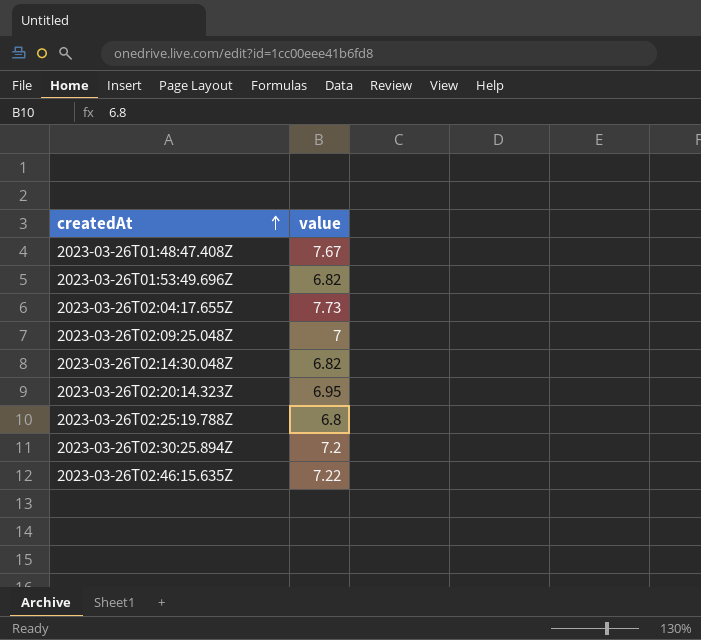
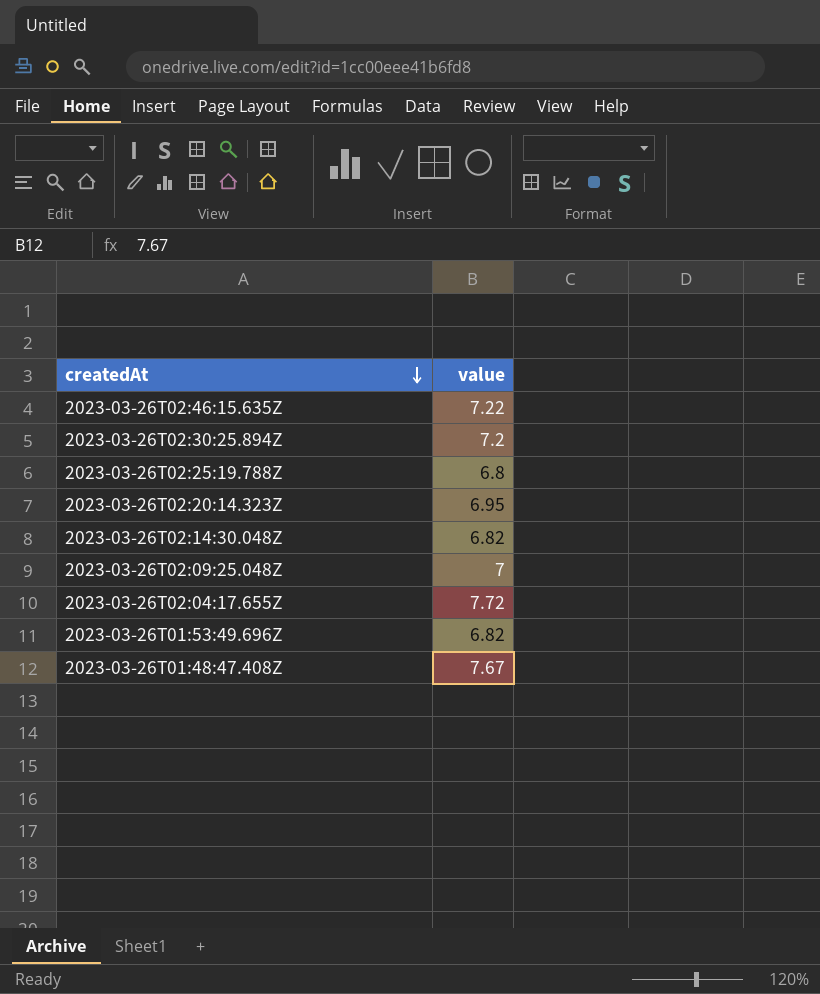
row order: createdAt ascending -> createdAt descending
2023-03-26T02:04:17.655Z | value: 7.73 -> 7.72

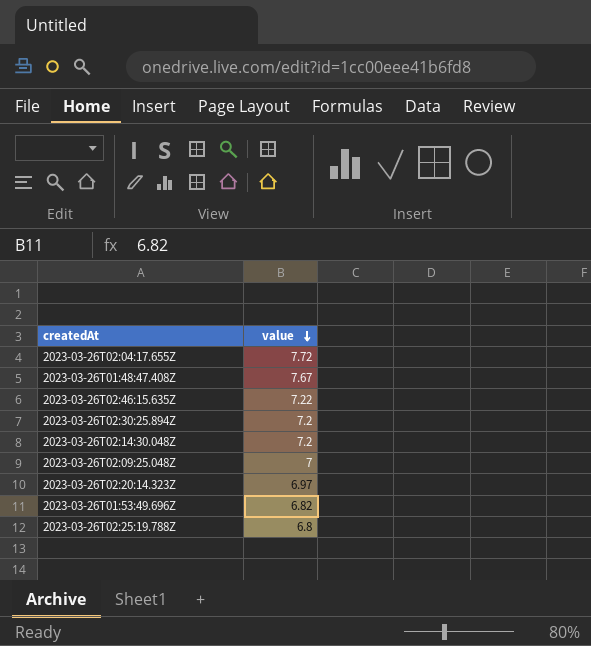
row order: createdAt descending -> value descending
2023-03-26T02:14:30.048Z | value: 6.82 -> 7.2
2023-03-26T02:20:14.323Z | value: 6.95 -> 6.97

